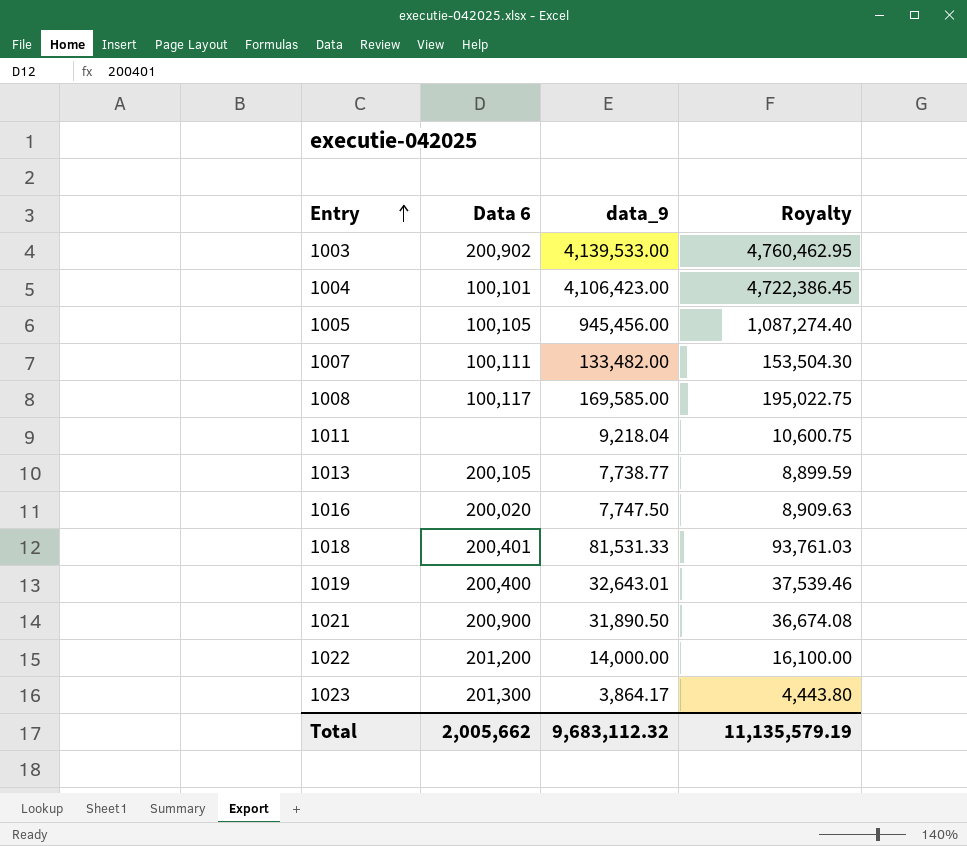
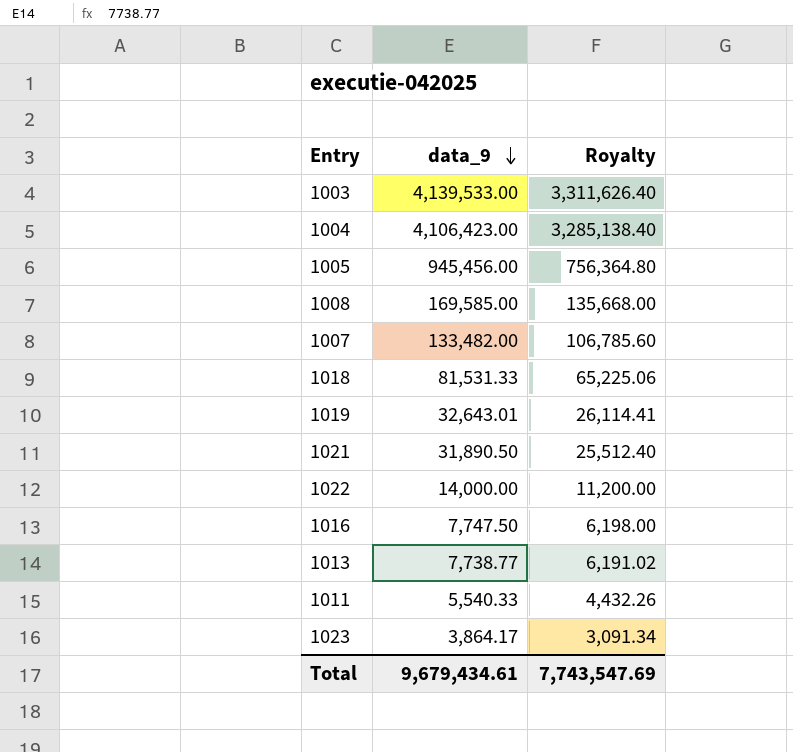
row order: Entry ascending -> data_9 descending
column Data 6 | position: 2 -> none
column Royalty | formula: [data_9] * 1.15 -> [data_9] * 0.8
1011 | data_9: 9,218.04 -> 5,540.33
Total | data_9: 9,683,112.32 -> 9,679,434.61
Total | Royalty: 11,135,579.19 -> 7,743,547.69

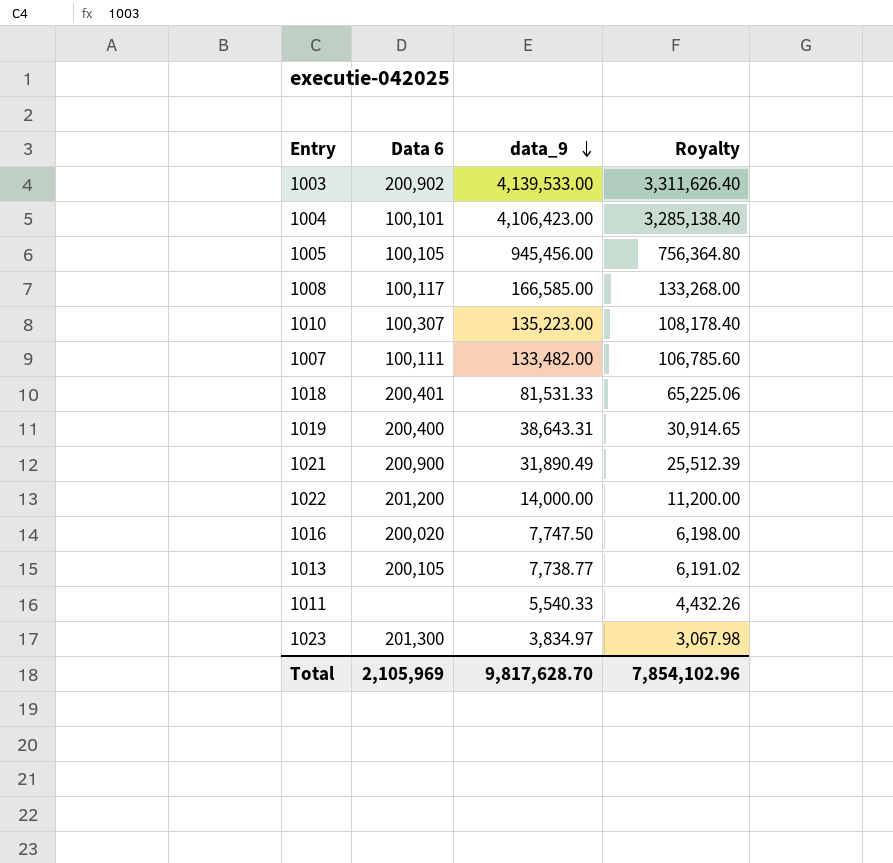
column Data 6 | position: none -> 2
1008 | data_9: 169,585.00 -> 166,585.00
1008 | Royalty: 135,668.00 -> 133,268.00
row 1010: none -> 100,307 | 135,223.00 | 108,178.40
1019 | data_9: 32,643.01 -> 38,643.31
1019 | Royalty: 26,114.41 -> 30,914.65
1021 | data_9: 31,890.50 -> 31,890.49
1021 | Royalty: 25,512.40 -> 25,512.39
1023 | data_9: 3,864.17 -> 3,834.97
1023 | Royalty: 3,091.34 -> 3,067.98
Total | data_9: 9,679,434.61 -> 9,817,628.70
Total | Royalty: 7,743,547.69 -> 7,854,102.96

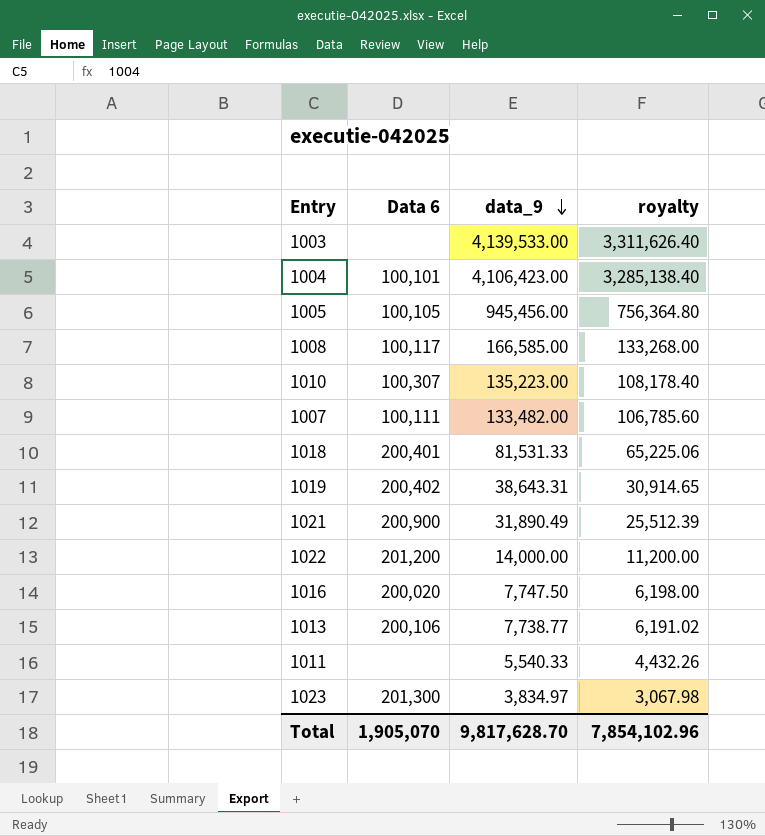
column name: Royalty -> royalty
1003 | Data 6: 200,902 -> none
1019 | Data 6: 200,400 -> 200,402
1013 | Data 6: 200,105 -> 200,106
Total | Data 6: 2,105,969 -> 1,905,070

